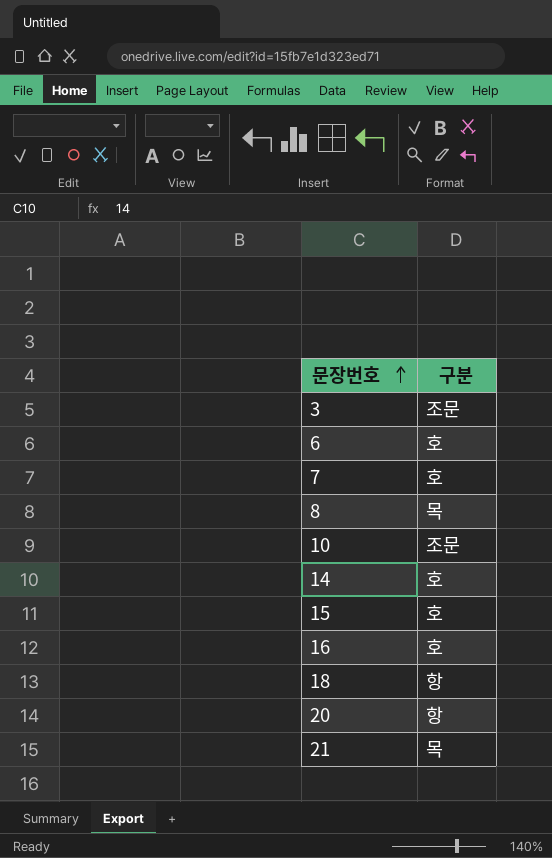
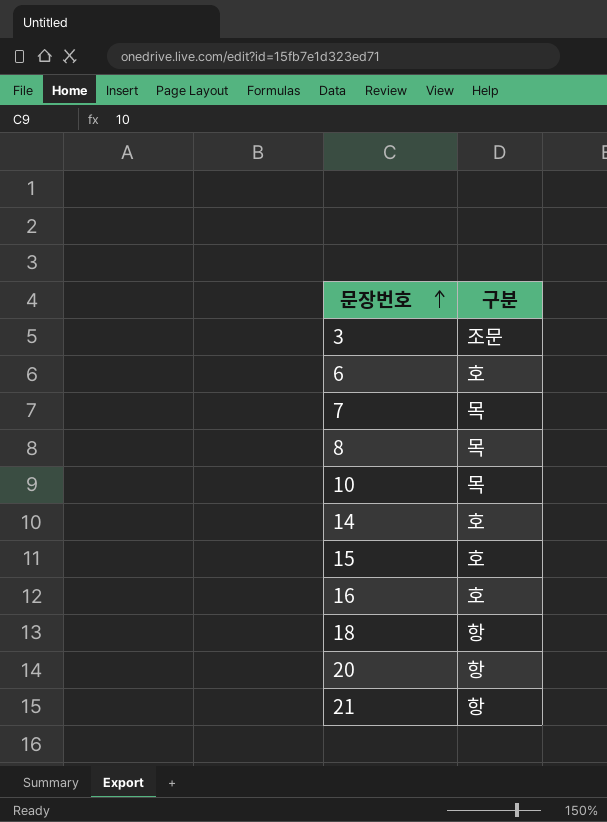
7 | 구분: 호 -> 목
10 | 구분: 조문 -> 목
21 | 구분: 목 -> 항

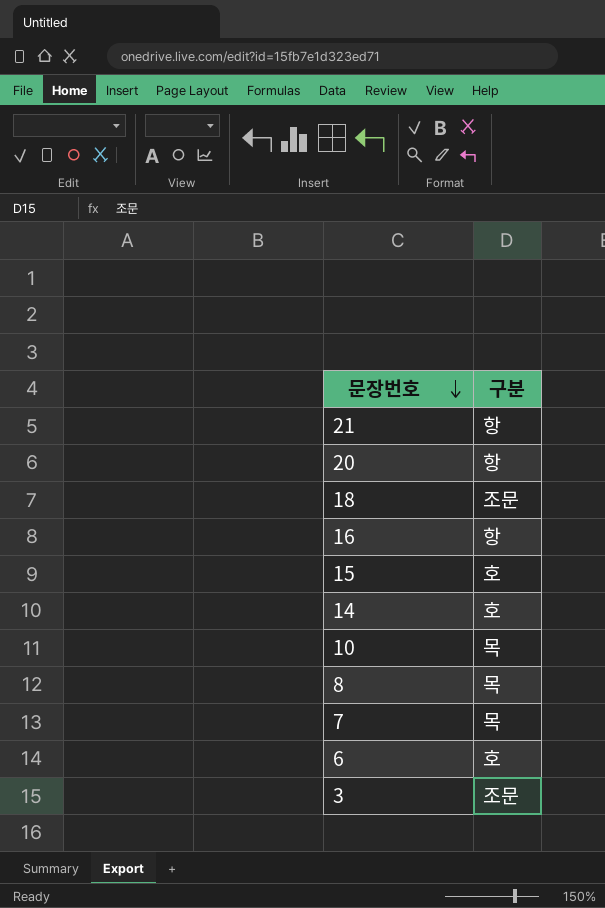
row order: 문장번호 ascending -> 문장번호 descending
18 | 구분: 항 -> 조문
16 | 구분: 호 -> 항

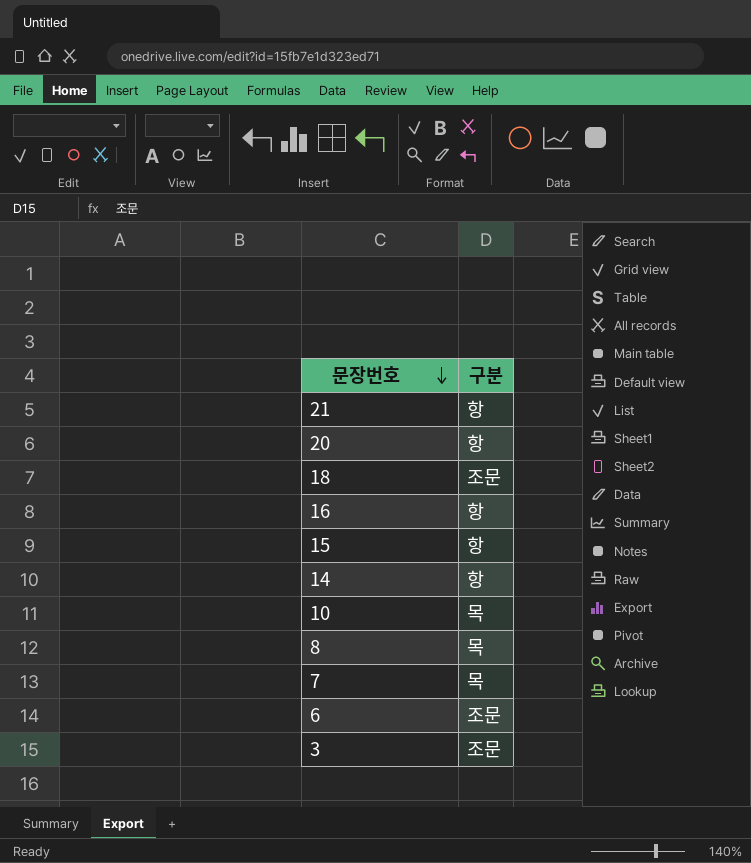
15 | 구분: 호 -> 항
14 | 구분: 호 -> 항
6 | 구분: 호 -> 조문

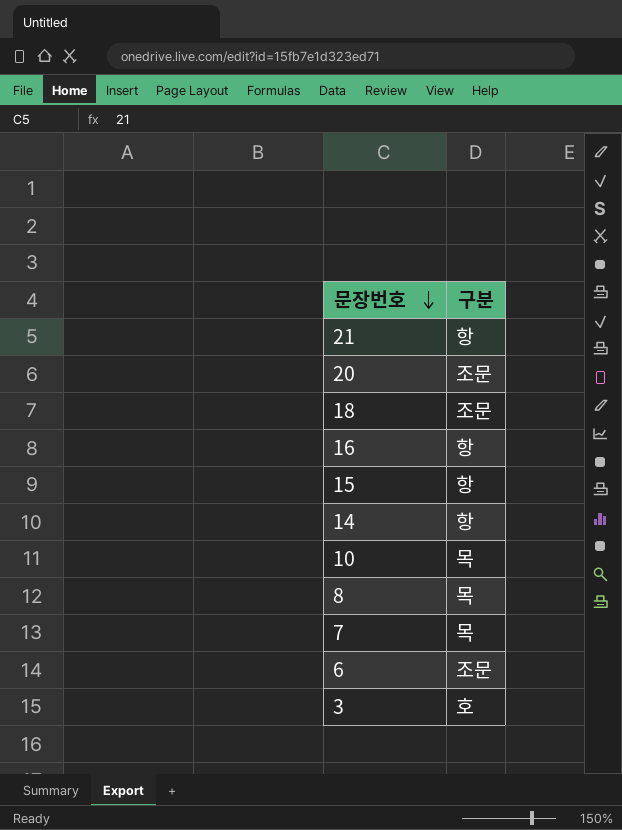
20 | 구분: 항 -> 조문
3 | 구분: 조문 -> 호

